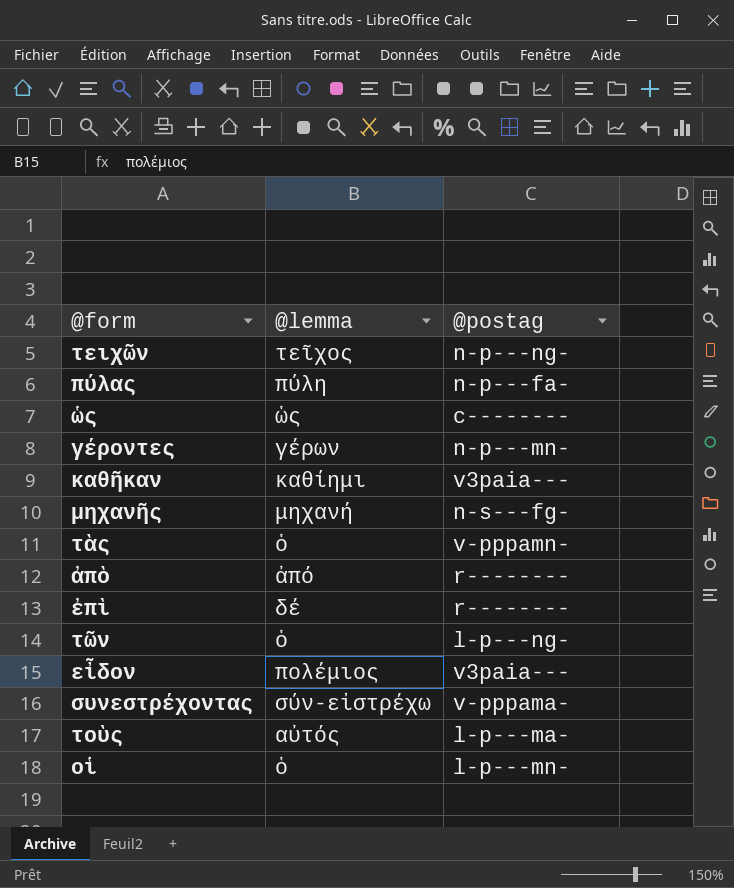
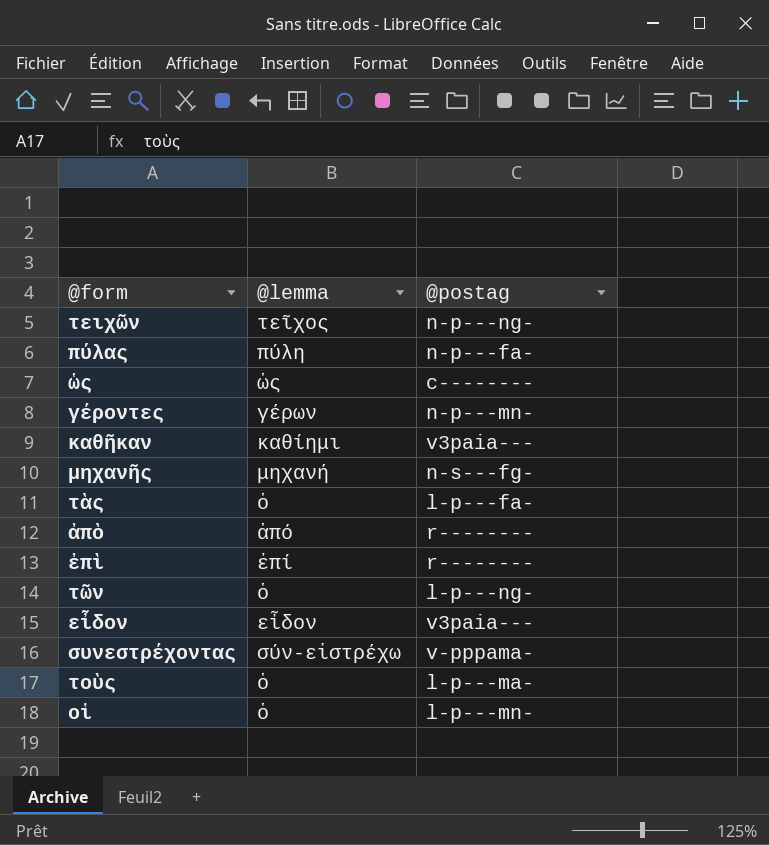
τὰς | @postag: v-pppamn- -> l-p---fa-
ἐπὶ | @lemma: δέ -> ἐπί
εἶδον | @lemma: πολέμιος -> εἶδον
τοὺς | @lemma: αὐτός -> ὁ

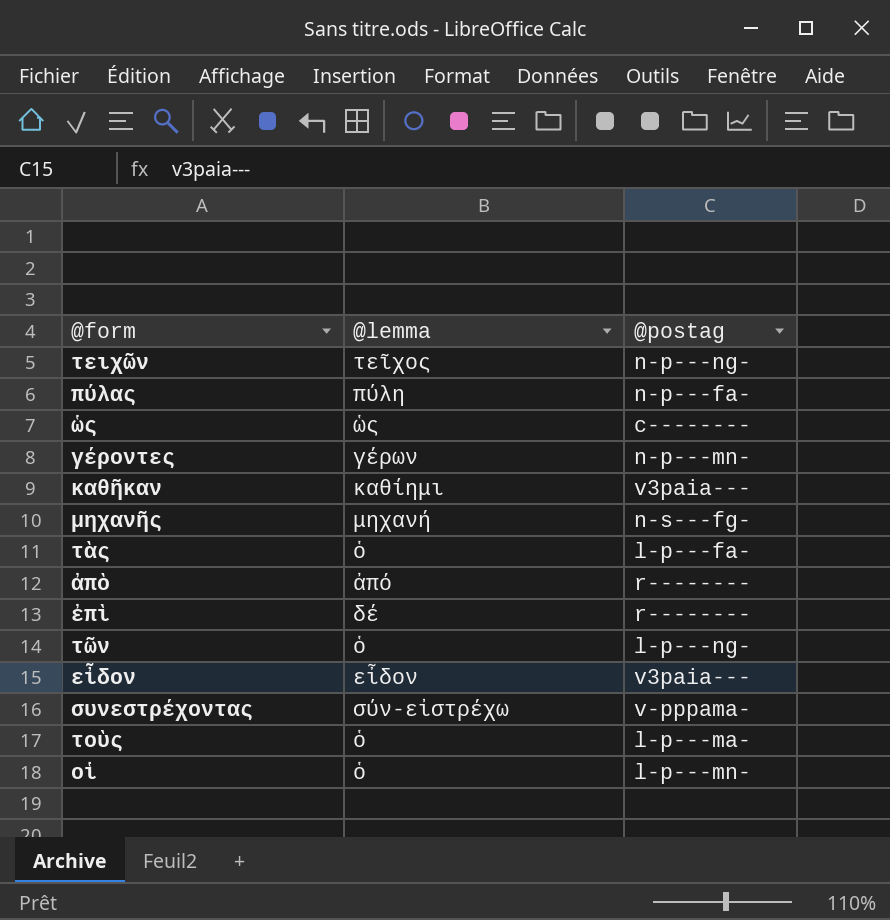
ἐπὶ | @lemma: ἐπί -> δέ

